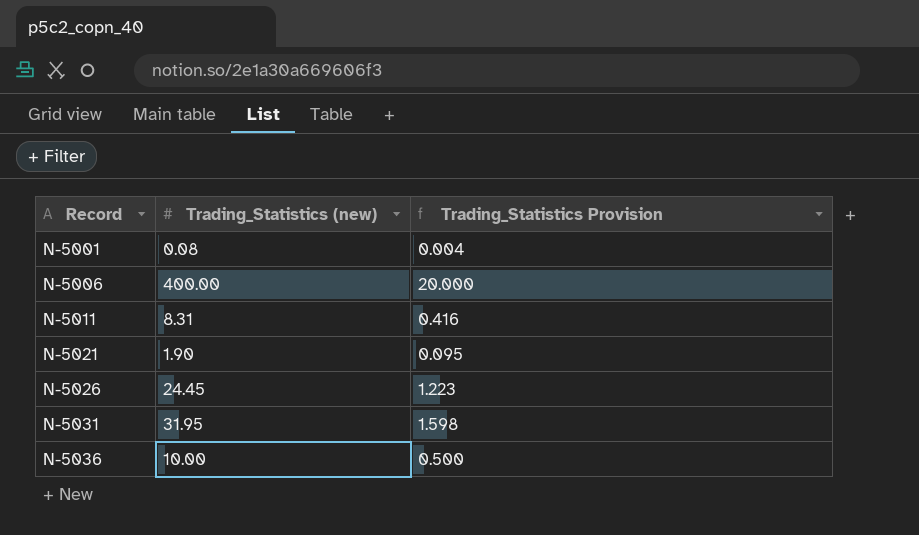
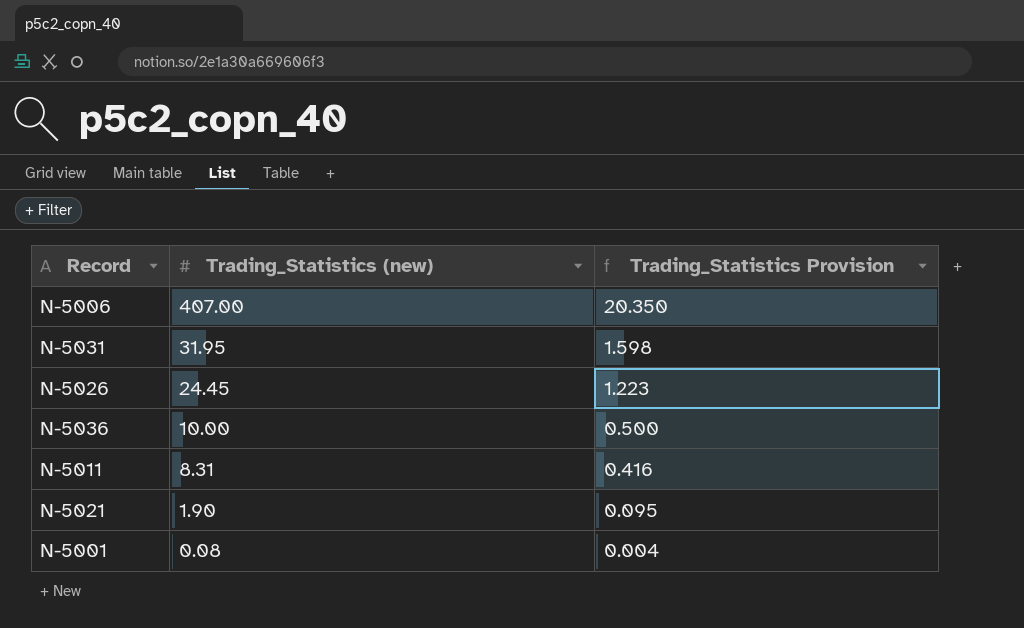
row order: Record ascending -> Trading_Statistics (new) descending
N-5006 | Trading_Statistics (new): 400.00 -> 407.00
N-5006 | Trading_Statistics Provision: 20.000 -> 20.350

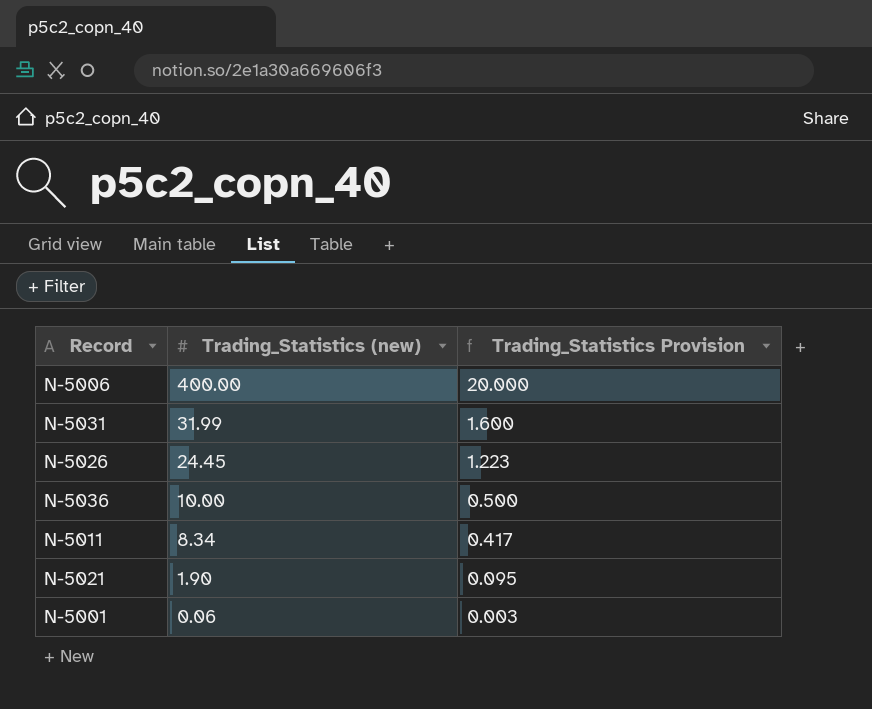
N-5006 | Trading_Statistics (new): 407.00 -> 400.00
N-5006 | Trading_Statistics Provision: 20.350 -> 20.000
N-5031 | Trading_Statistics (new): 31.95 -> 31.99
N-5031 | Trading_Statistics Provision: 1.598 -> 1.600
N-5011 | Trading_Statistics (new): 8.31 -> 8.34
N-5011 | Trading_Statistics Provision: 0.416 -> 0.417
N-5001 | Trading_Statistics (new): 0.08 -> 0.06
N-5001 | Trading_Statistics Provision: 0.004 -> 0.003

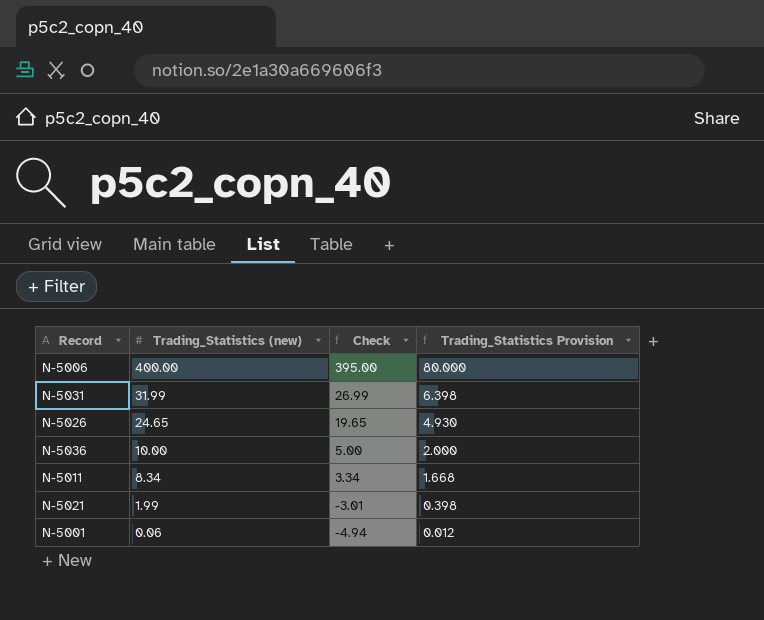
column Check | formula: none -> [Trading_Statistics (new)] - 5
column Trading_Statistics Provision | formula: [Trading_Statistics (new)] * 0.05 -> [Trading_Statistics (new)] * 0.2
N-5026 | Trading_Statistics (new): 24.45 -> 24.65
N-5021 | Trading_Statistics (new): 1.90 -> 1.99

